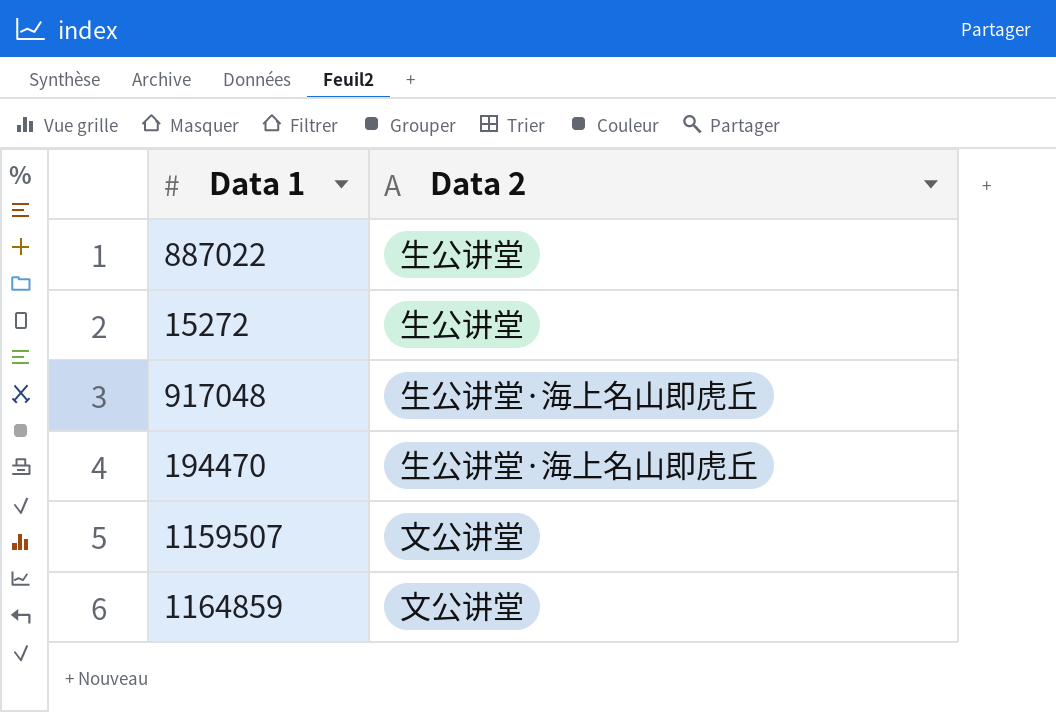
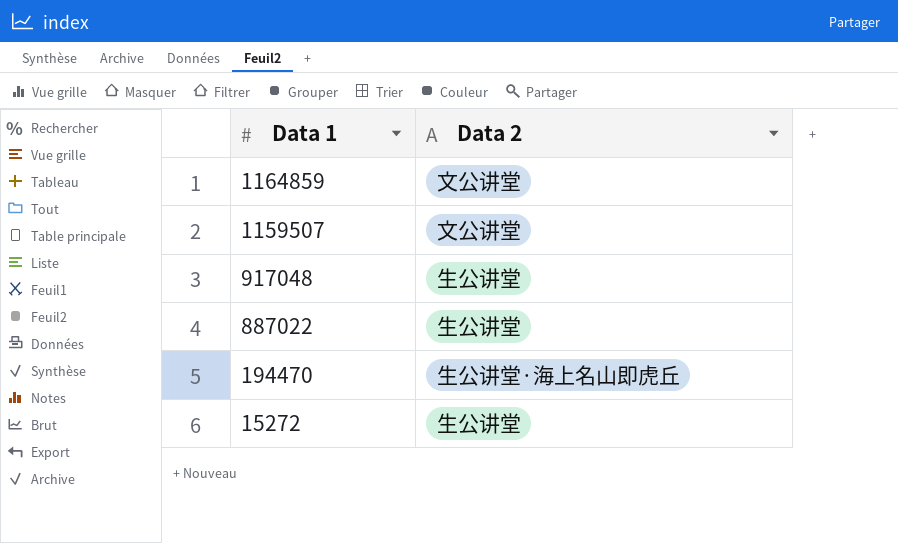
row order: none -> Data 1 descending
917048 | Data 2: 生公讲堂·海上名山即虎丘 -> 生公讲堂

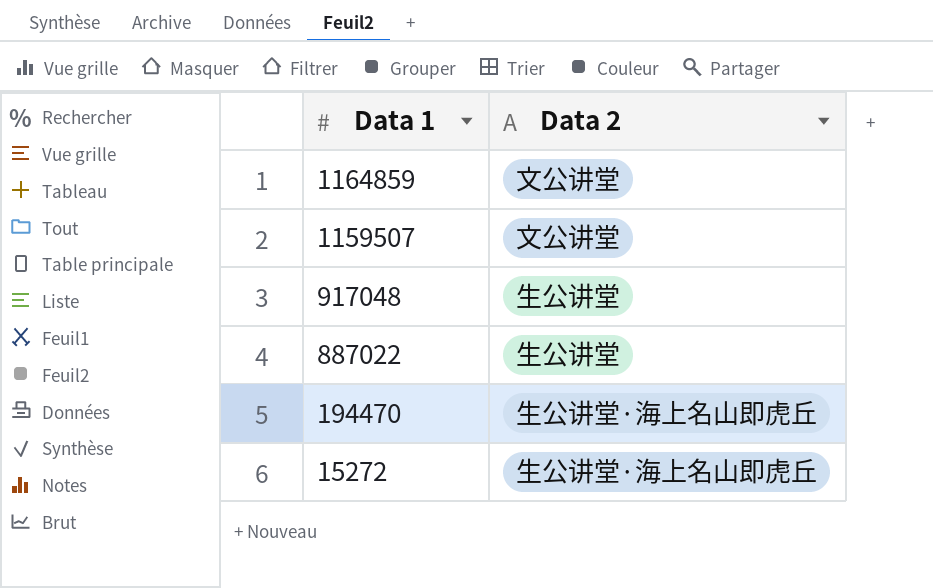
15272 | Data 2: 生公讲堂 -> 生公讲堂·海上名山即虎丘

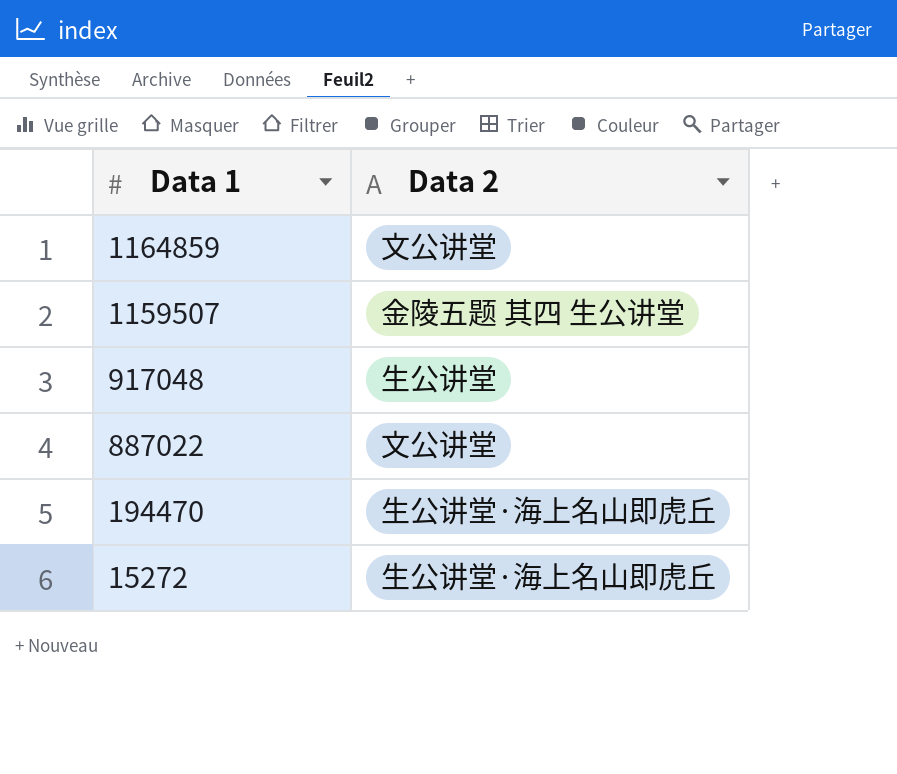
1159507 | Data 2: 文公讲堂 -> 金陵五题 其四 生公讲堂
887022 | Data 2: 生公讲堂 -> 文公讲堂

